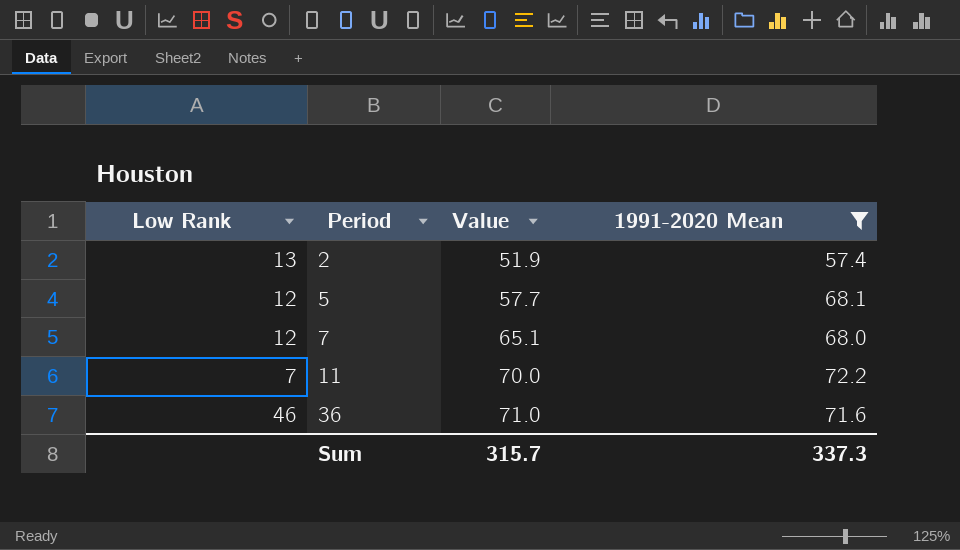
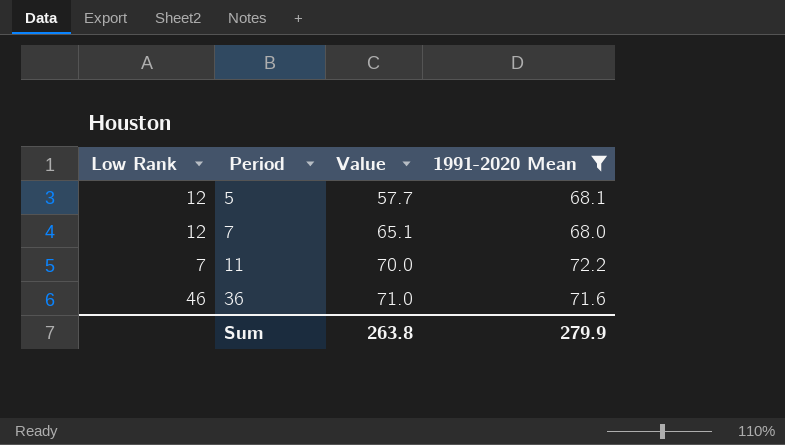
row 2: 13 | 51.9 | 57.4 -> none
Sum | Value: 315.7 -> 263.8
Sum | 1991-2020 Mean: 337.3 -> 279.9

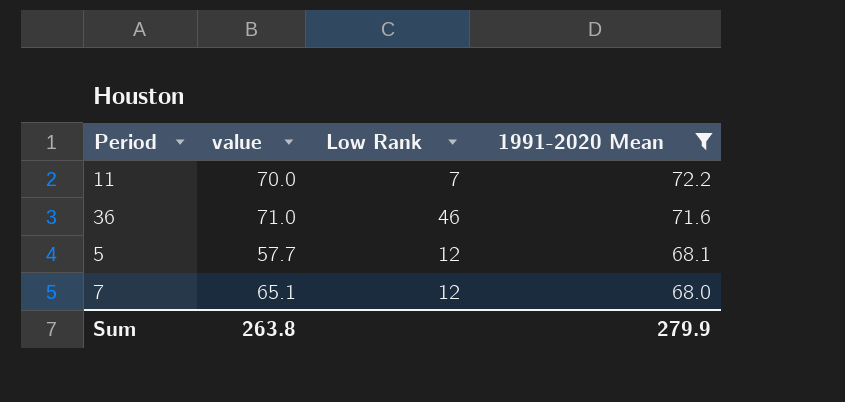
row order: Period ascending -> 1991-2020 Mean descending
column name: Value -> value
column Low Rank | position: 1 -> 3

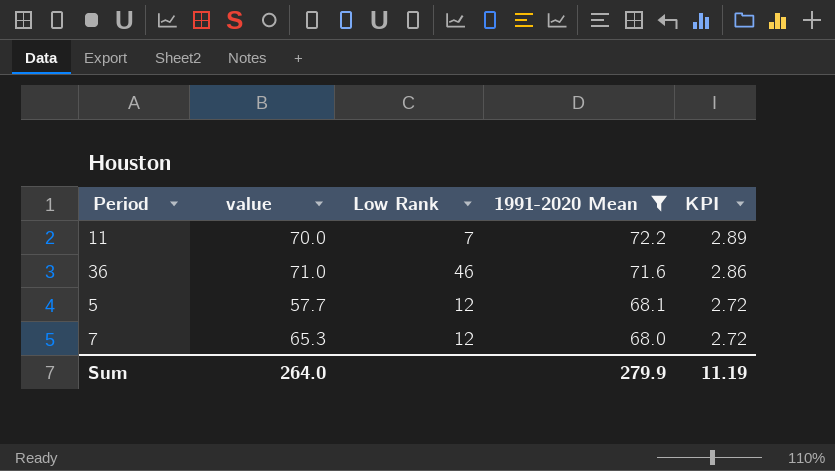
column KPI | formula: none -> [1991-2020 Mean] * 0.04
7 | value: 65.1 -> 65.3
Sum | value: 263.8 -> 264.0

